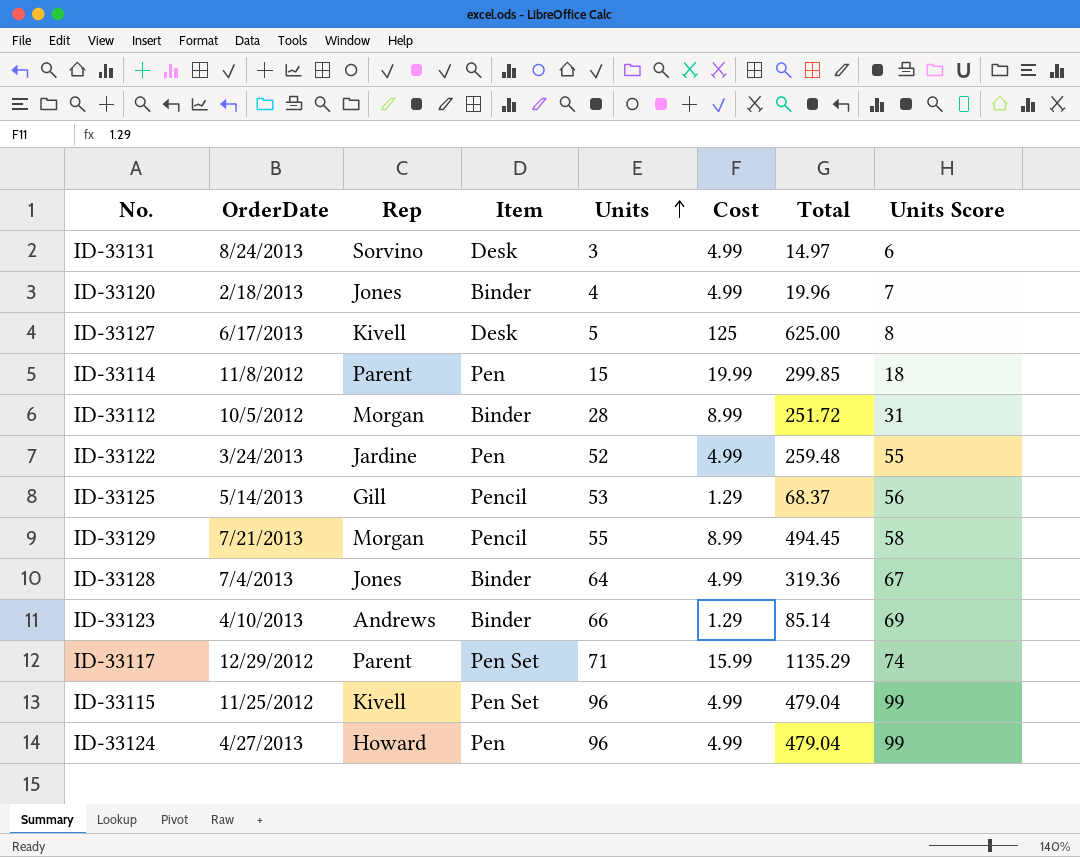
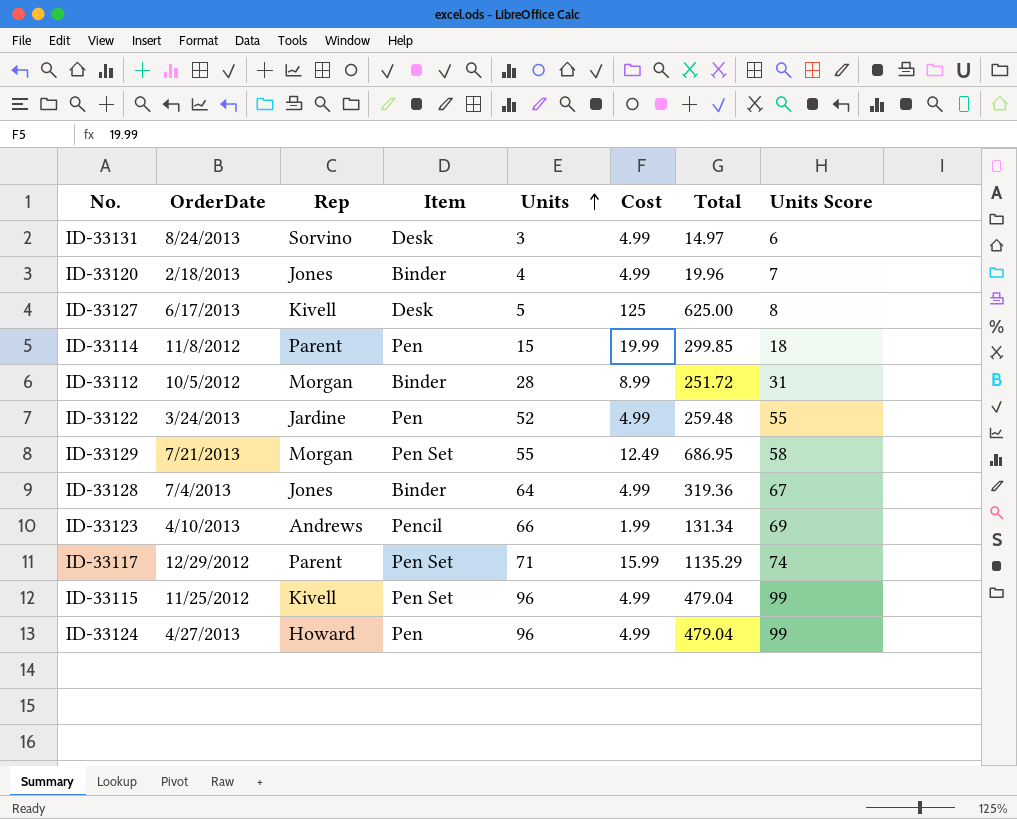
row ID-33125: 5/14/2013 | Gill | Pencil | 53 | 1.29 | 68.37 | 56 -> none
ID-33129 | Item: Pencil -> Pen Set
ID-33129 | Cost: 8.99 -> 12.49
ID-33129 | Total: 494.45 -> 686.95
ID-33123 | Item: Binder -> Pencil
ID-33123 | Cost: 1.29 -> 1.99
ID-33123 | Total: 85.14 -> 131.34

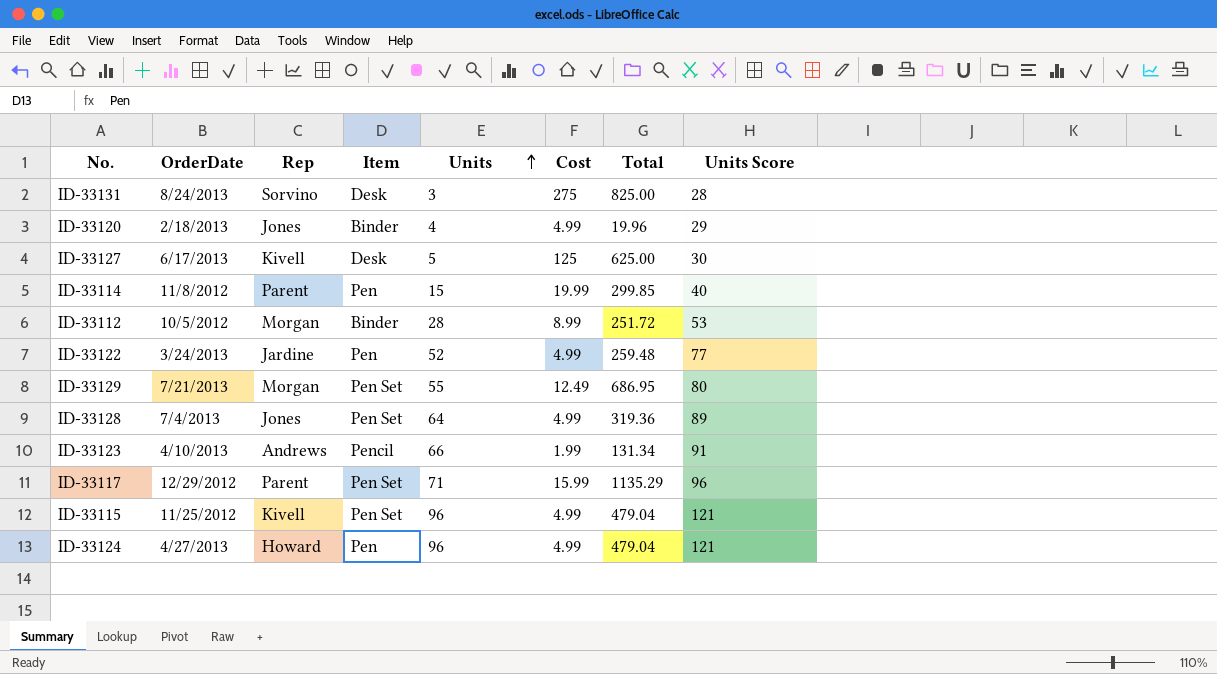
column Units Score | formula: [Units] + 3 -> [Units] + 25
ID-33131 | Cost: 4.99 -> 275
ID-33131 | Total: 14.97 -> 825.00
ID-33128 | Item: Binder -> Pen Set

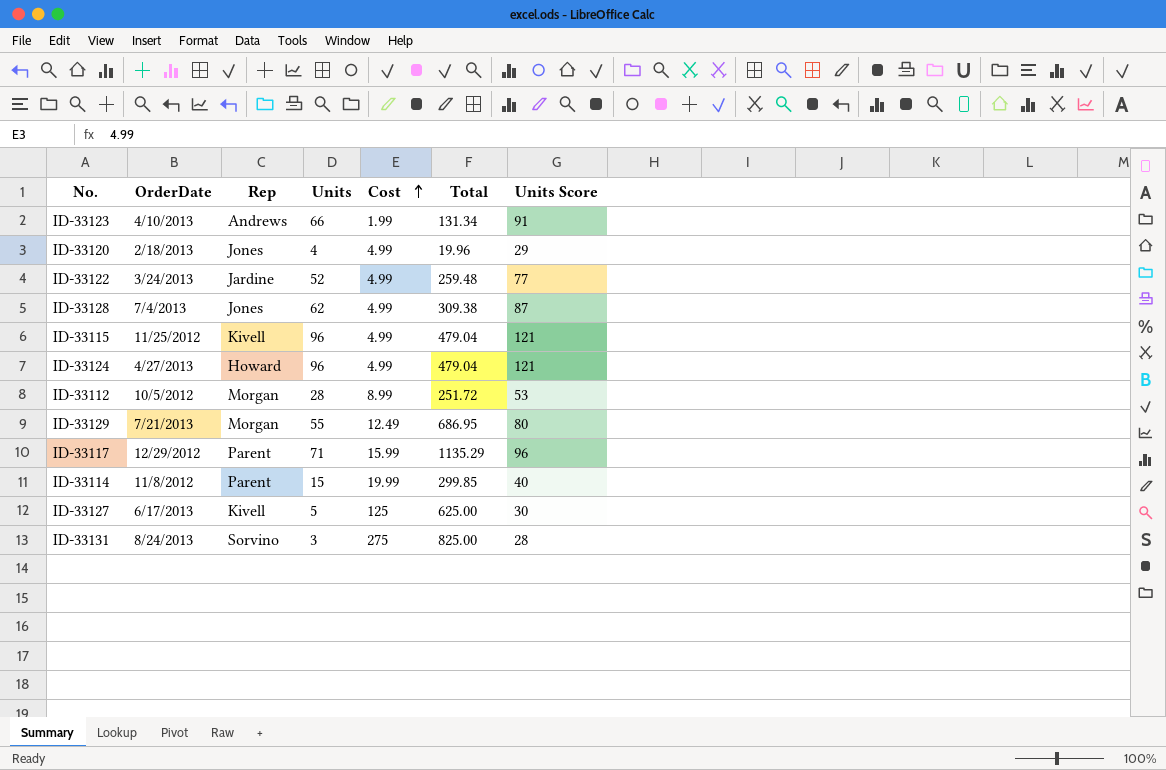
row order: Units ascending -> Cost ascending
column Item | position: 4 -> none
ID-33128 | Units: 64 -> 62
ID-33128 | Total: 319.36 -> 309.38
ID-33128 | Units Score: 89 -> 87

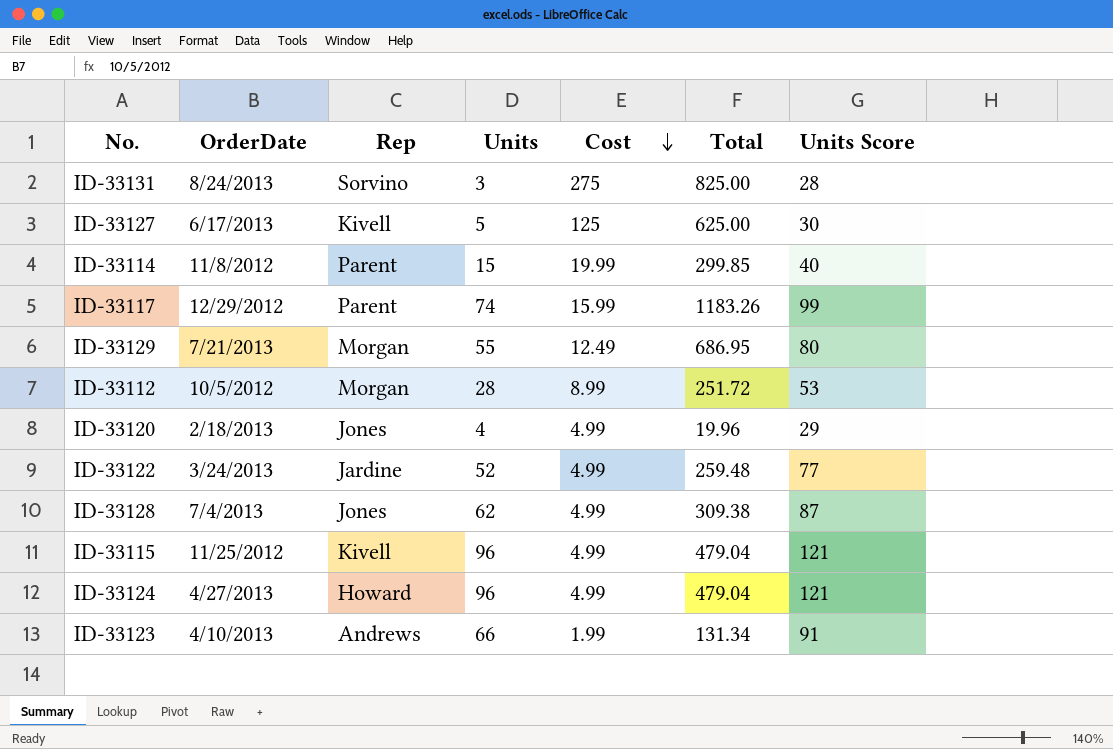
row order: Cost ascending -> Cost descending
ID-33117 | Units: 71 -> 74
ID-33117 | Total: 1135.29 -> 1183.26
ID-33117 | Units Score: 96 -> 99

